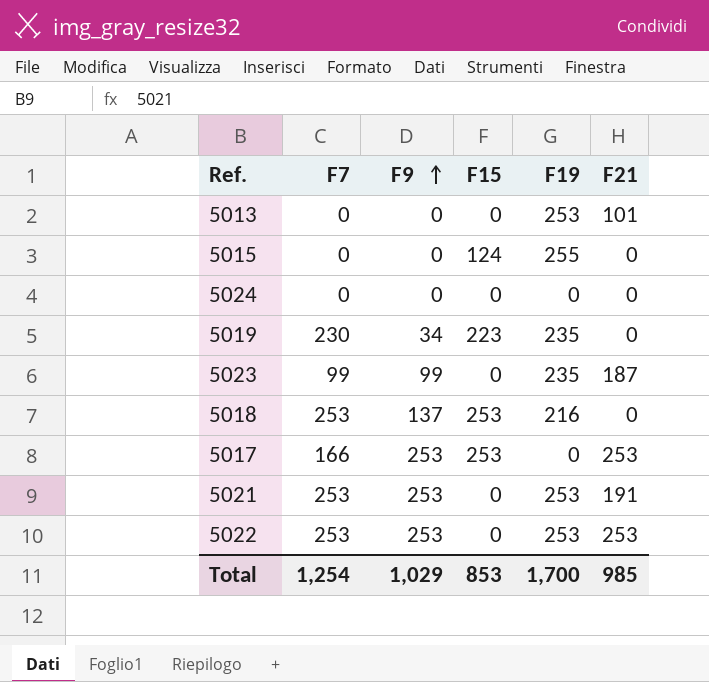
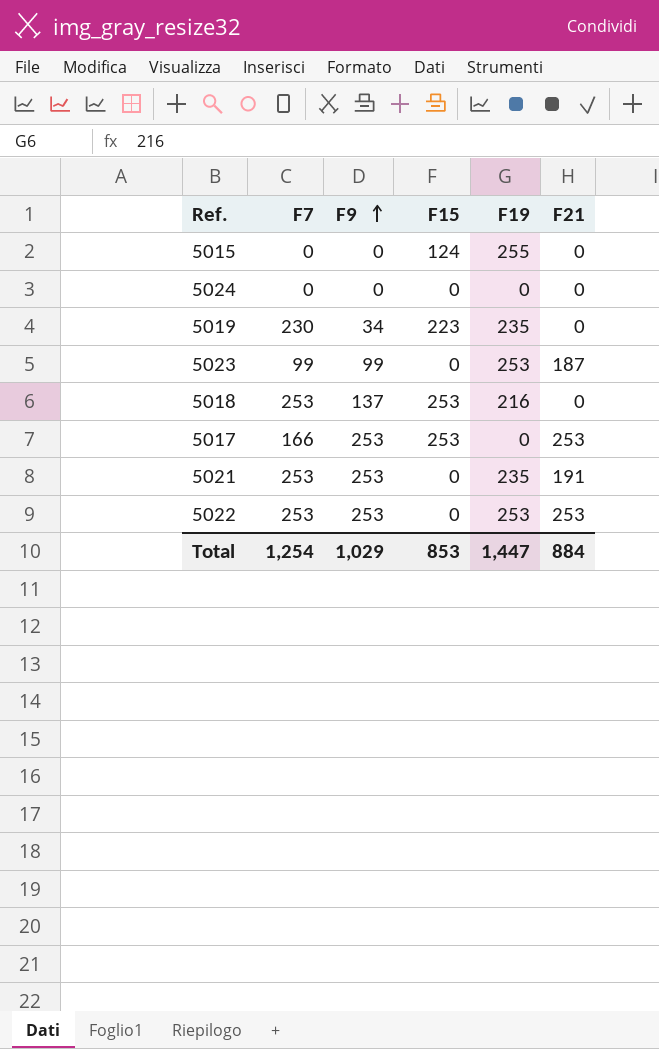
row 5013: 0 | 0 | 0 | 253 | 101 -> none
5023 | F19: 235 -> 253
5021 | F19: 253 -> 235
Total | F19: 1,700 -> 1,447
Total | F21: 985 -> 884

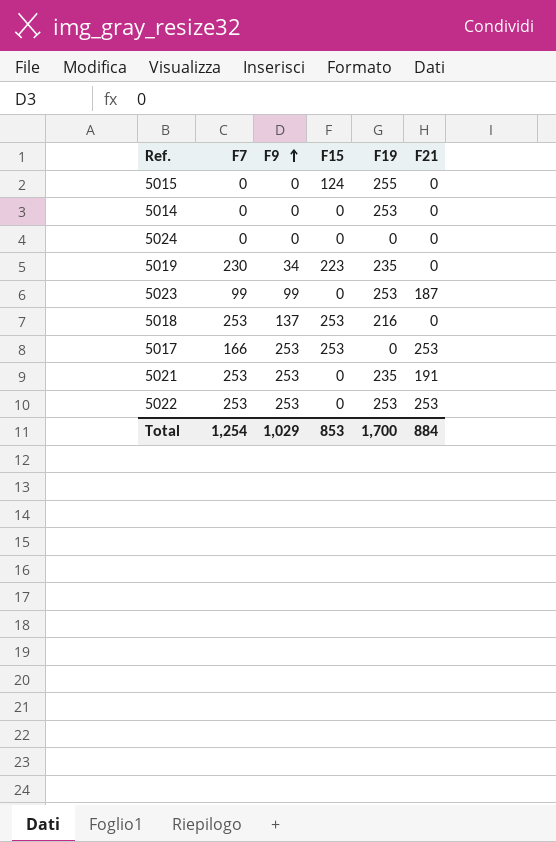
row 5014: none -> 0 | 0 | 0 | 253 | 0
Total | F19: 1,447 -> 1,700

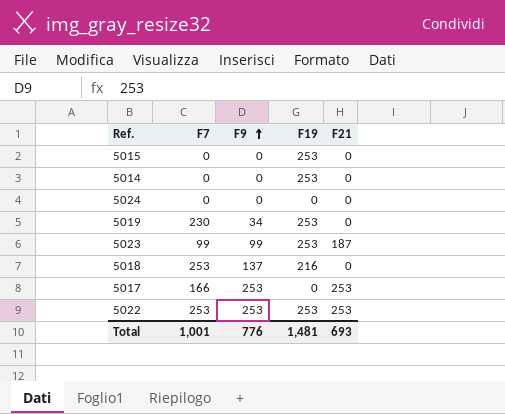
column F15 | position: 4 -> none
row 5021: 253 | 253 | 0 | 235 | 191 -> none
5015 | F19: 255 -> 253
5019 | F19: 235 -> 253
Total | F7: 1,254 -> 1,001
Total | F9: 1,029 -> 776
Total | F19: 1,700 -> 1,481
Total | F21: 884 -> 693

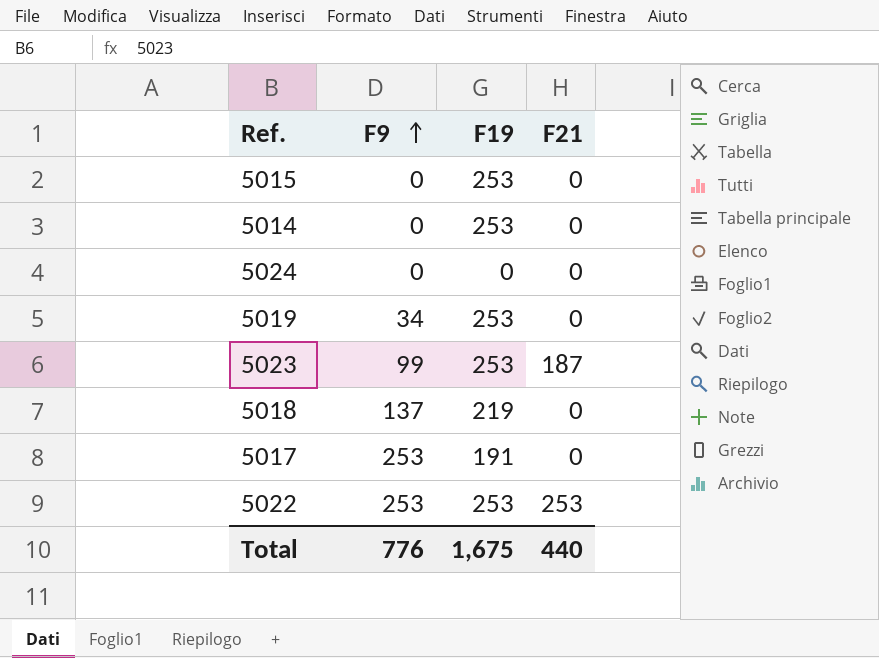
column F7 | position: 2 -> none
5018 | F19: 216 -> 219
5017 | F19: 0 -> 191
5017 | F21: 253 -> 0
Total | F19: 1,481 -> 1,675
Total | F21: 693 -> 440

